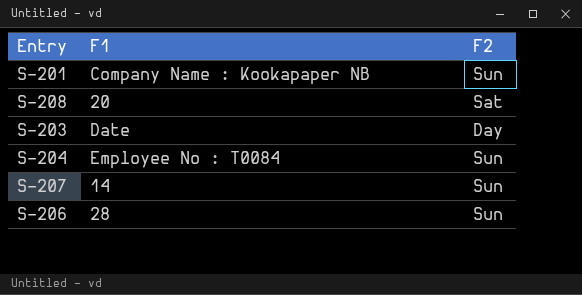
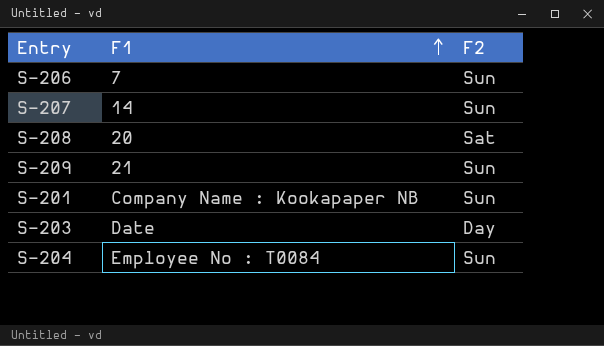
row order: none -> F1 ascending
S-206 | F1: 28 -> 7
row S-209: none -> 21 | Sun

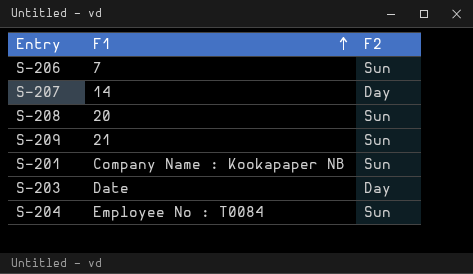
S-207 | F2: Sun -> Day
S-208 | F2: Sat -> Sun

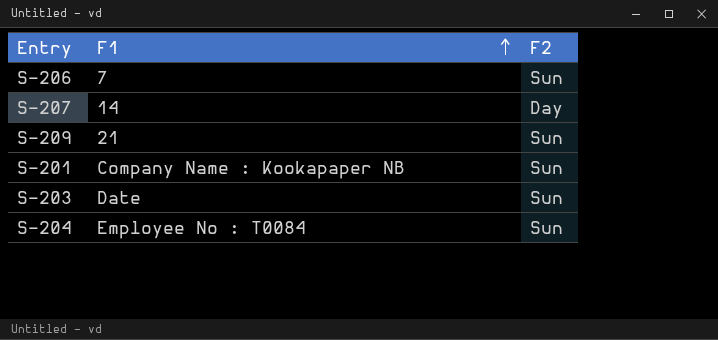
row S-208: 20 | Sun -> none
S-203 | F2: Day -> Sun

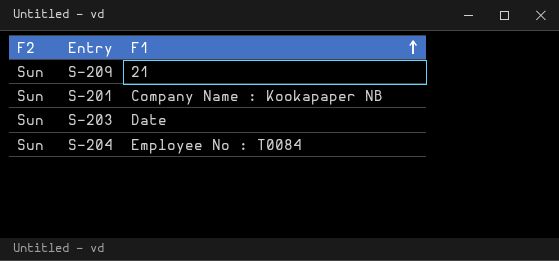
column F2 | position: 3 -> 1
row S-206: 7 | Sun -> none
row S-207: 14 | Day -> none

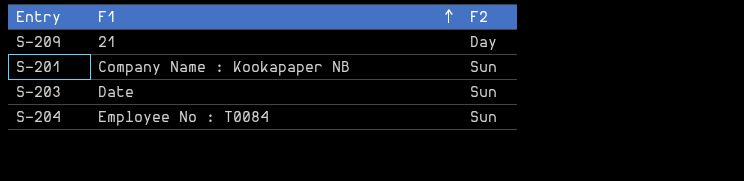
column F2 | position: 1 -> 3
S-209 | F2: Sun -> Day

